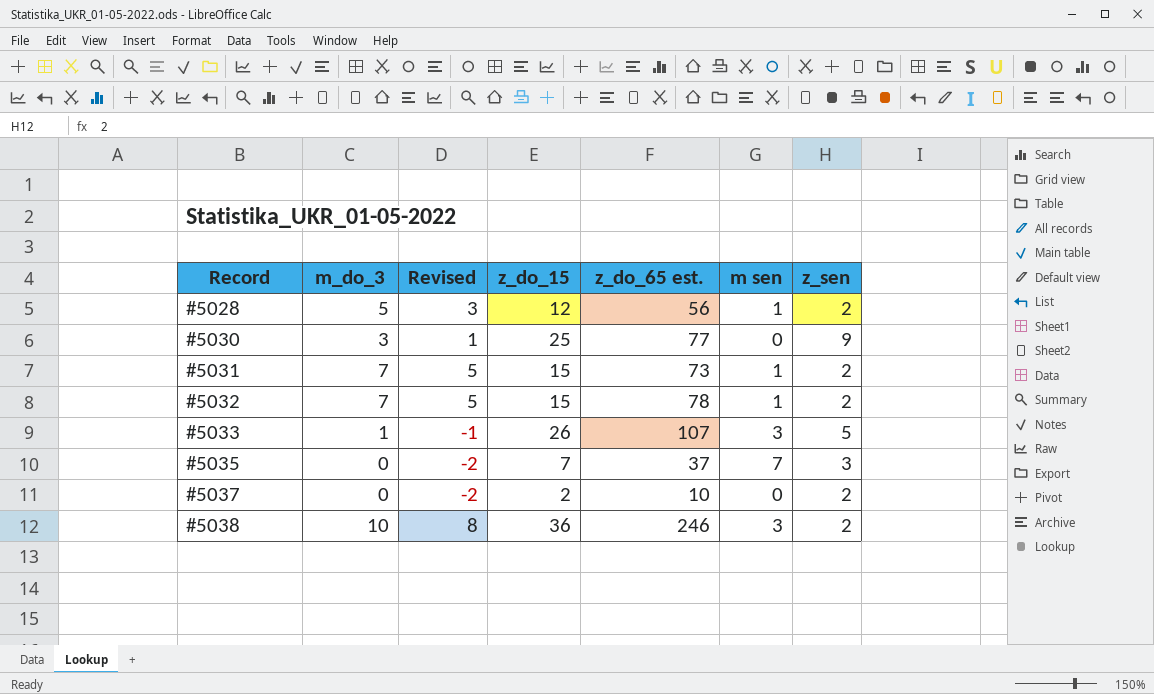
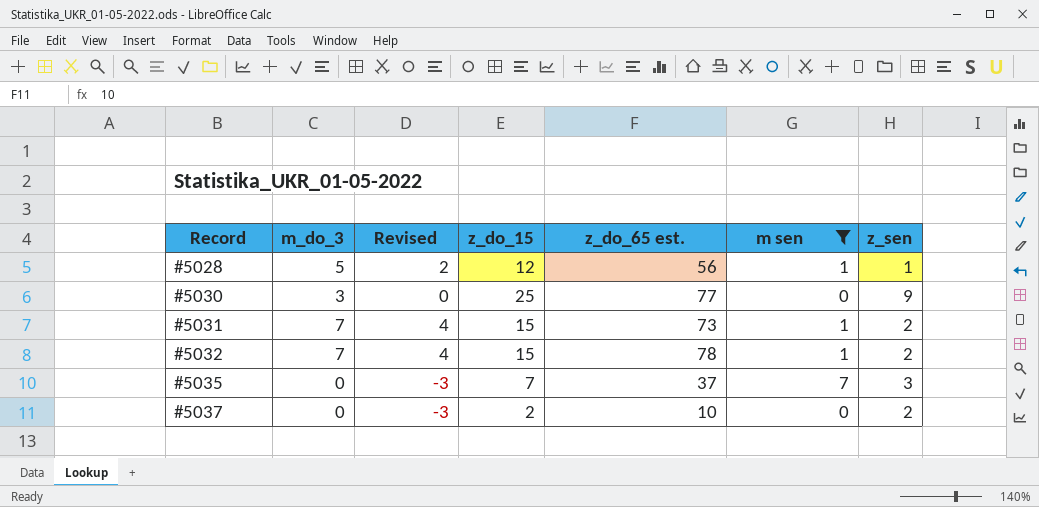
filter: none -> m sen != 3
column Revised | formula: [m_do_3] - 2 -> [m_do_3] - 3
#5028 | z_sen: 2 -> 1

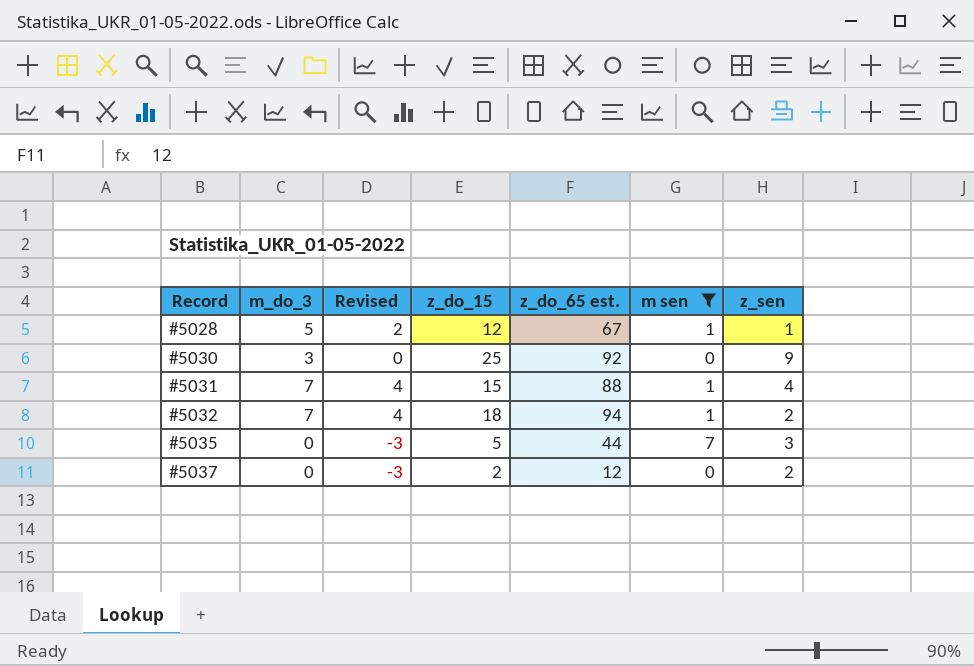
#5028 | z_do_65 est.: 56 -> 67
#5030 | z_do_65 est.: 77 -> 92
#5031 | z_do_65 est.: 73 -> 88
#5031 | z_sen: 2 -> 4
#5032 | z_do_15: 15 -> 18
#5032 | z_do_65 est.: 78 -> 94
#5035 | z_do_15: 7 -> 5
#5035 | z_do_65 est.: 37 -> 44
#5037 | z_do_65 est.: 10 -> 12

